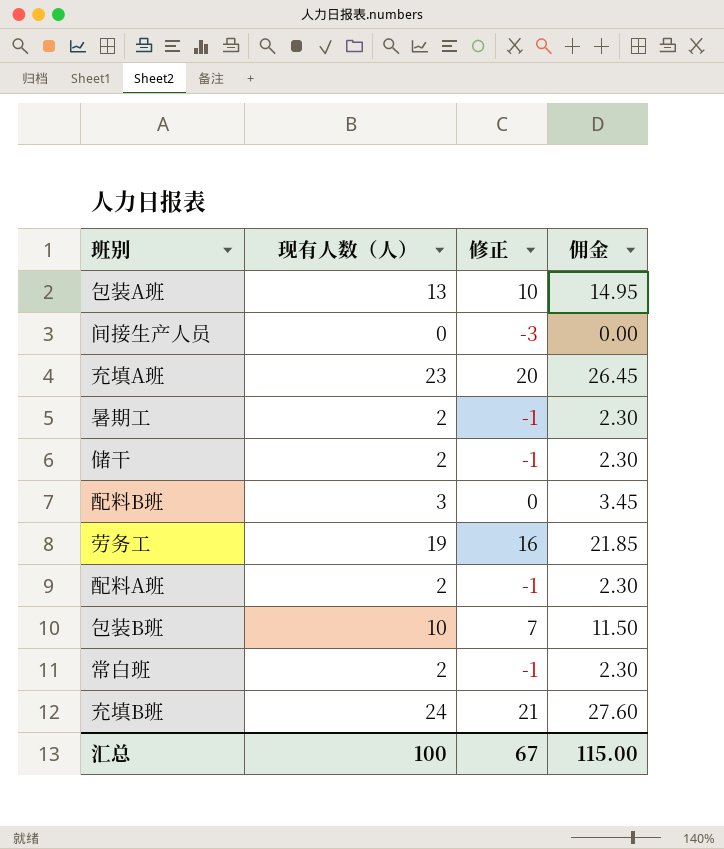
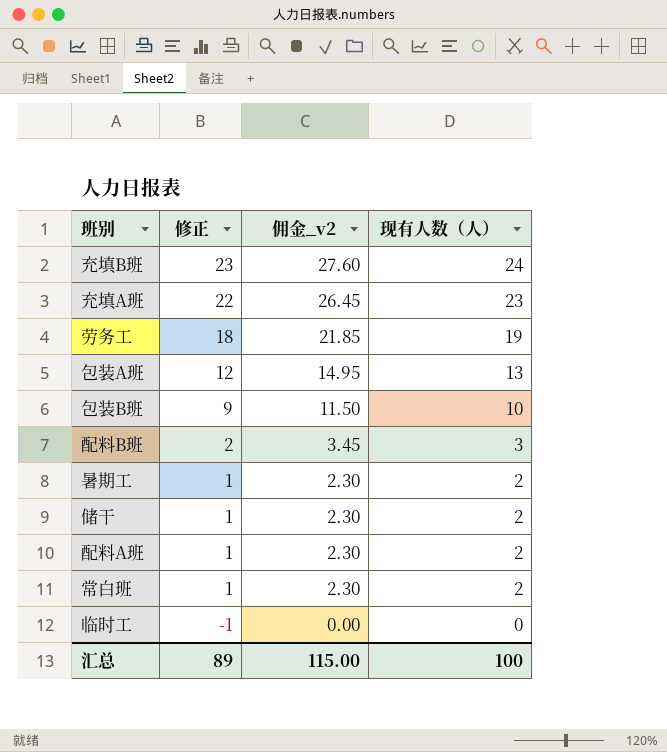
row order: none -> 修正 descending
column 修正 | formula: [现有人数（人）] - 3 -> [现有人数（人）] - 1
column name: 佣金 -> 佣金_v2
column 现有人数（人） | position: 2 -> 4
row 间接生产人员: 0 | -3 | 0.00 -> none
row 临时工: none -> -1 | 0.00 | 0
汇总 | 修正: 67 -> 89

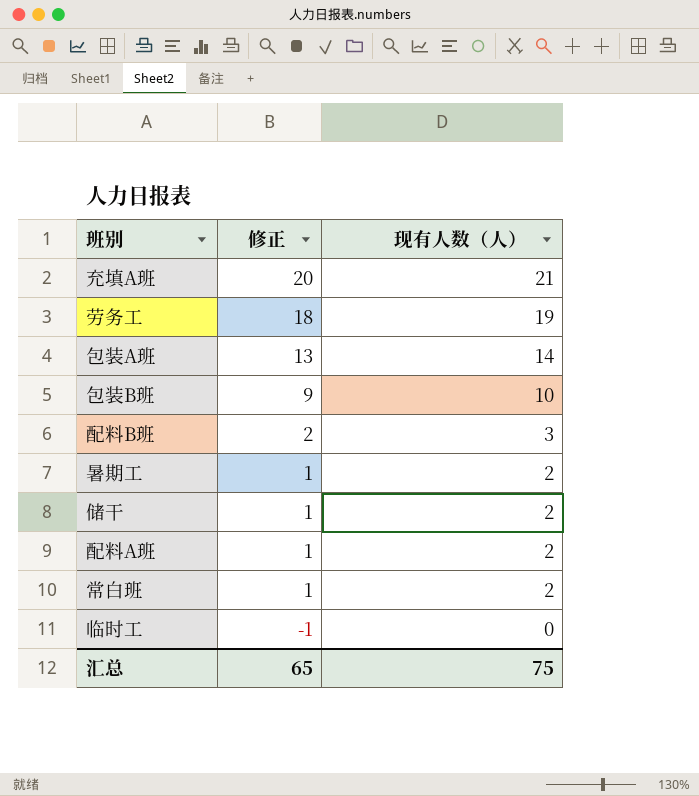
column 佣金_v2 | formula: [现有人数（人）] * 1.15 -> none
row 充填B班: 23 | 27.60 | 24 -> none
充填A班 | 修正: 22 -> 20
充填A班 | 现有人数（人）: 23 -> 21
包装A班 | 修正: 12 -> 13
包装A班 | 现有人数（人）: 13 -> 14
汇总 | 修正: 89 -> 65
汇总 | 现有人数（人）: 100 -> 75

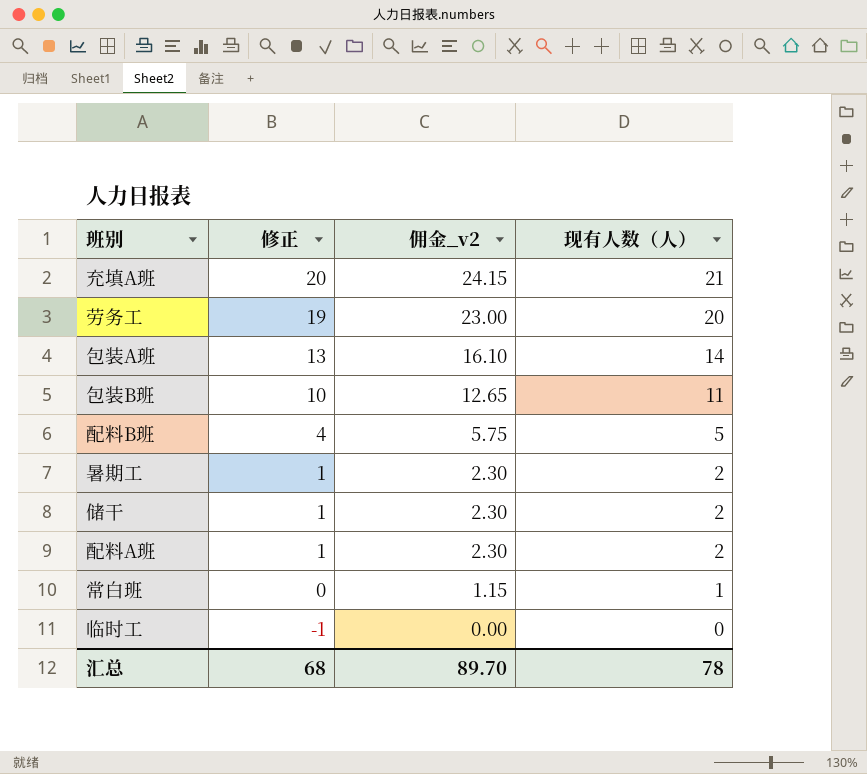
column 佣金_v2 | formula: none -> [现有人数（人）] * 1.15
劳务工 | 修正: 18 -> 19
劳务工 | 现有人数（人）: 19 -> 20
包装B班 | 修正: 9 -> 10
包装B班 | 现有人数（人）: 10 -> 11
配料B班 | 修正: 2 -> 4
配料B班 | 现有人数（人）: 3 -> 5
常白班 | 修正: 1 -> 0
常白班 | 现有人数（人）: 2 -> 1
汇总 | 修正: 65 -> 68
汇总 | 现有人数（人）: 75 -> 78

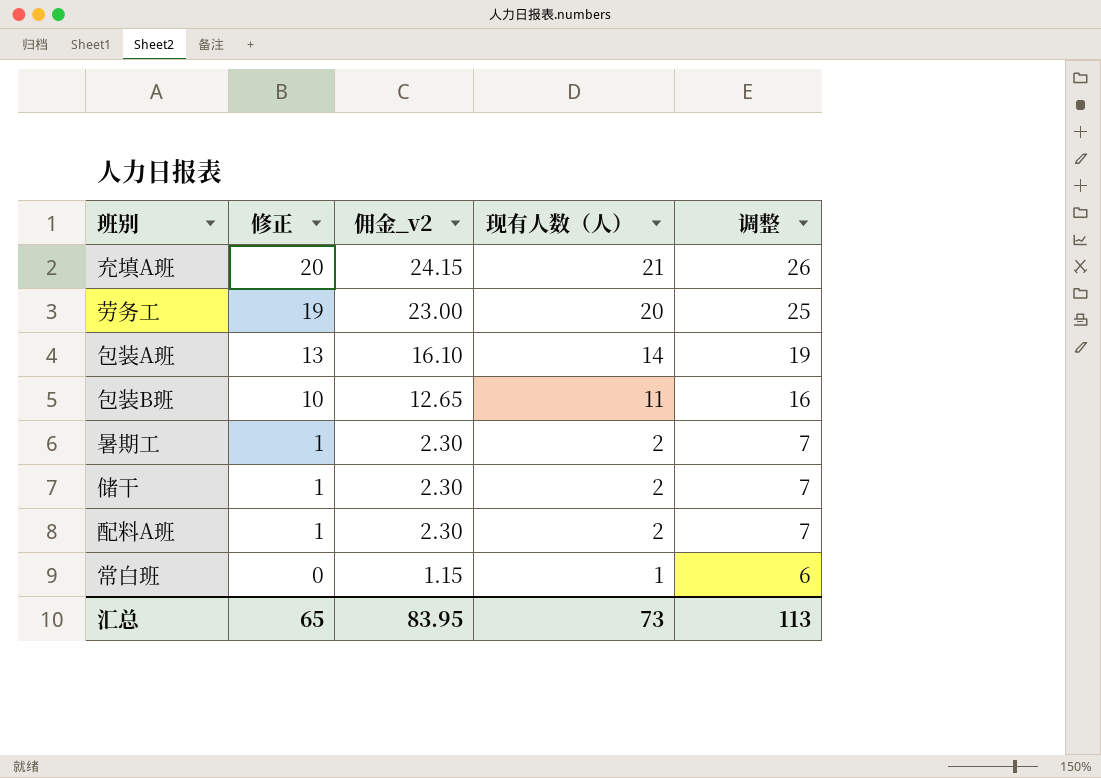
column 调整 | formula: none -> [现有人数（人）] + 5
row 配料B班: 4 | 5.75 | 5 -> none
row 临时工: -1 | 0.00 | 0 -> none
汇总 | 修正: 68 -> 65
汇总 | 佣金_v2: 89.70 -> 83.95
汇总 | 现有人数（人）: 78 -> 73

